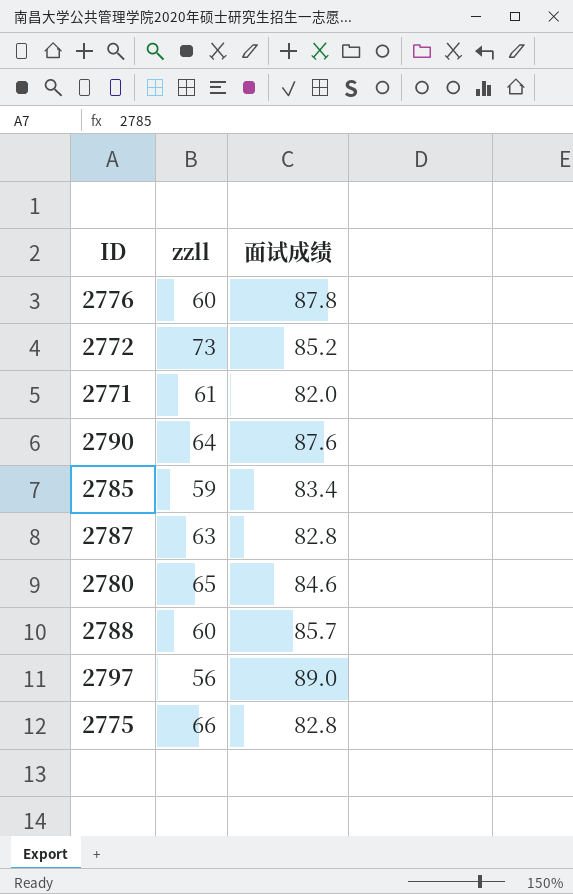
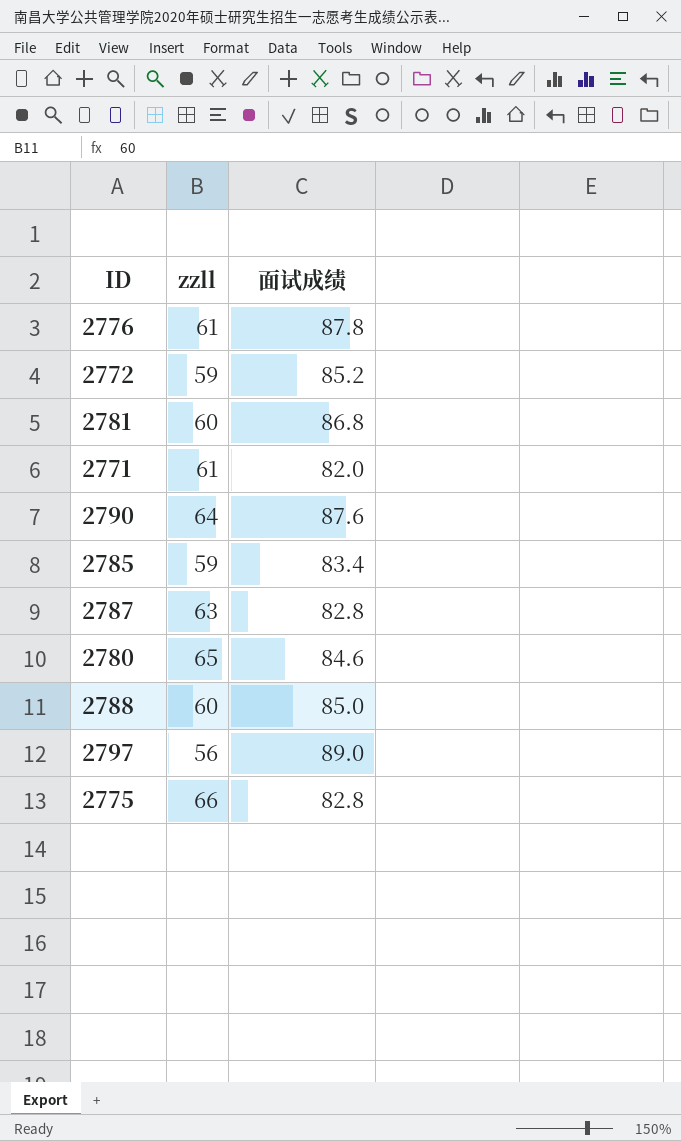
2776 | zzll: 60 -> 61
2772 | zzll: 73 -> 59
row 2781: none -> 60 | 86.8
2788 | 面试成绩: 85.7 -> 85.0

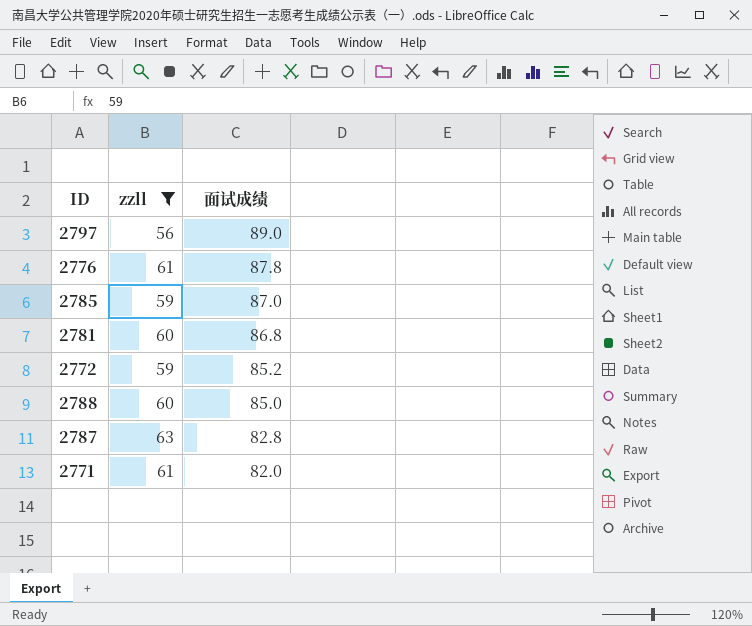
filter: none -> zzll <= 63
row order: none -> 面试成绩 descending
2785 | 面试成绩: 83.4 -> 87.0

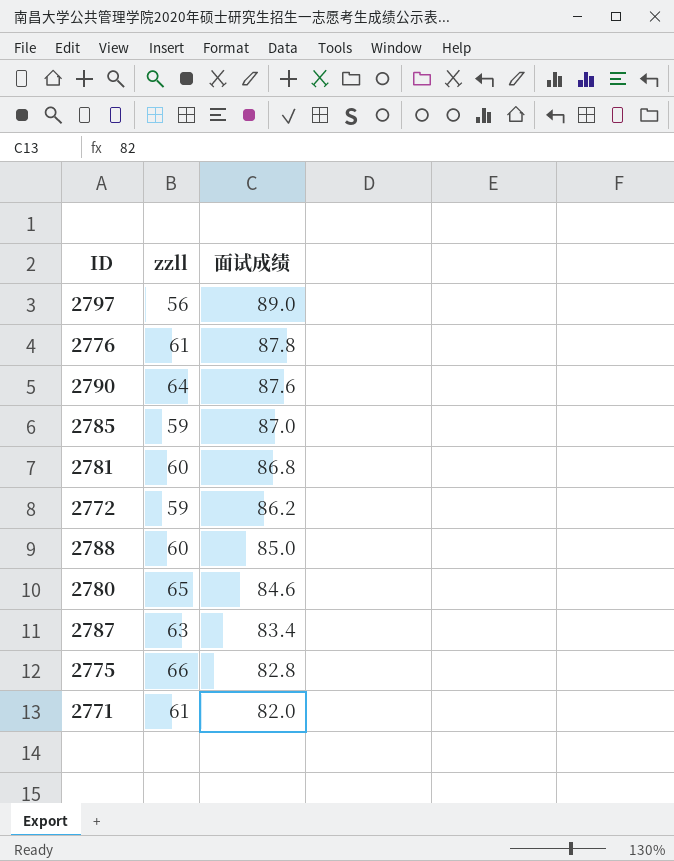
filter: zzll <= 63 -> none
2772 | 面试成绩: 85.2 -> 86.2
2787 | 面试成绩: 82.8 -> 83.4

